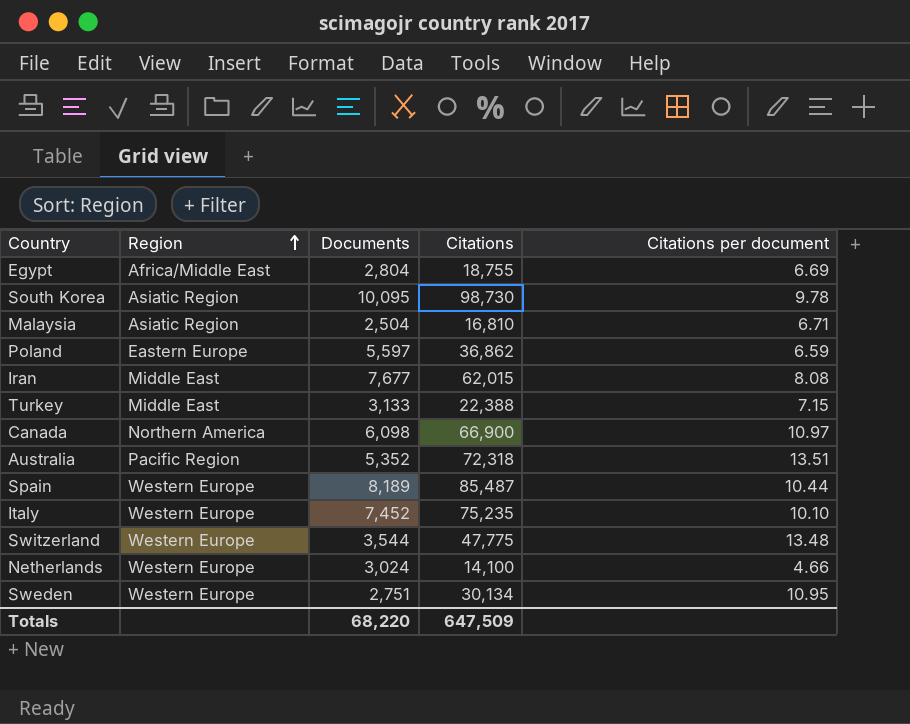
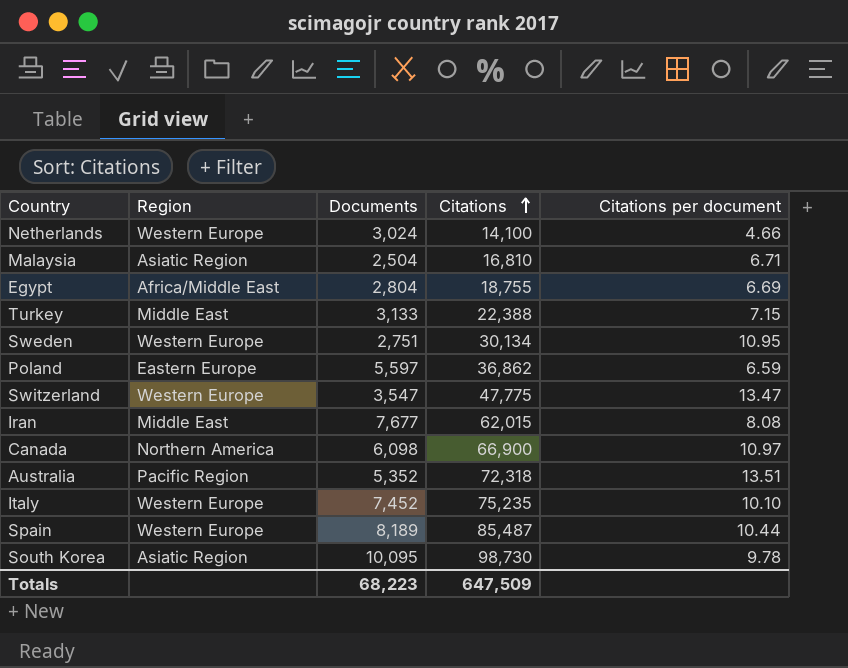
row order: Region ascending -> Citations ascending
Switzerland | Documents: 3,544 -> 3,547
Switzerland | Citations per document: 13.48 -> 13.47
Totals | Documents: 68,220 -> 68,223

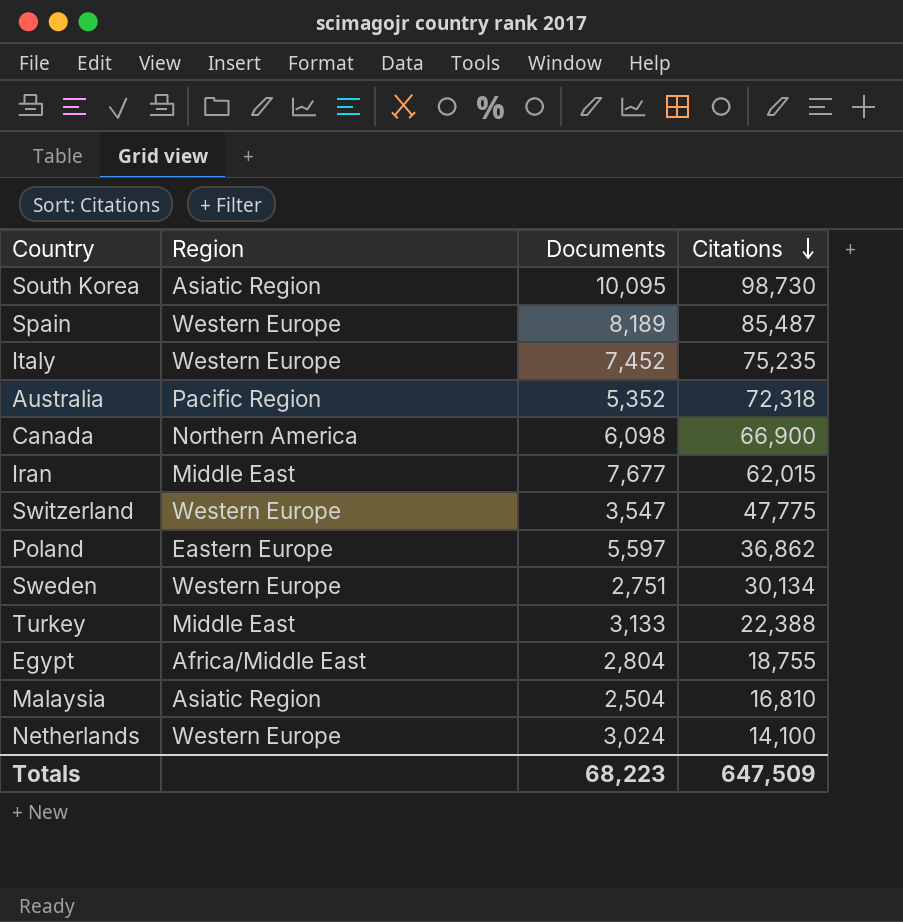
row order: Citations ascending -> Citations descending
column Citations per document | formula: [Citations] / [Documents] -> none

